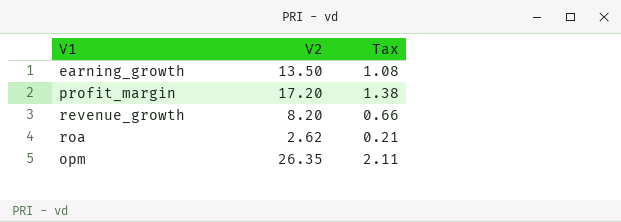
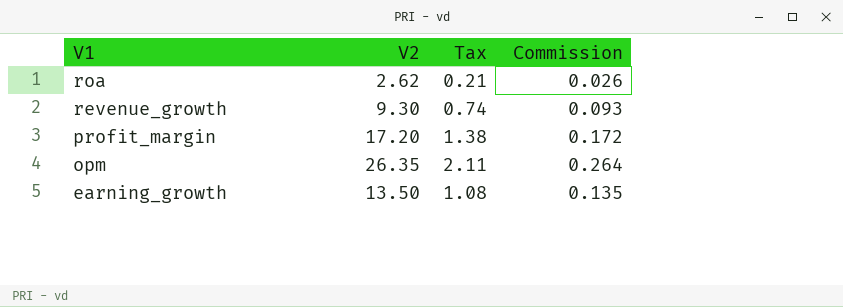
row order: none -> V1 descending
column Commission | formula: none -> [V2] * 0.01
revenue_growth | V2: 8.20 -> 9.30
revenue_growth | Tax: 0.66 -> 0.74

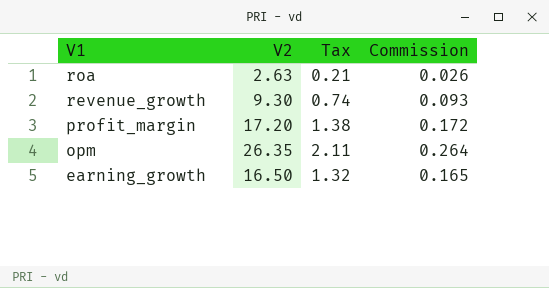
roa | V2: 2.62 -> 2.63
earning_growth | V2: 13.50 -> 16.50
earning_growth | Tax: 1.08 -> 1.32
earning_growth | Commission: 0.135 -> 0.165

